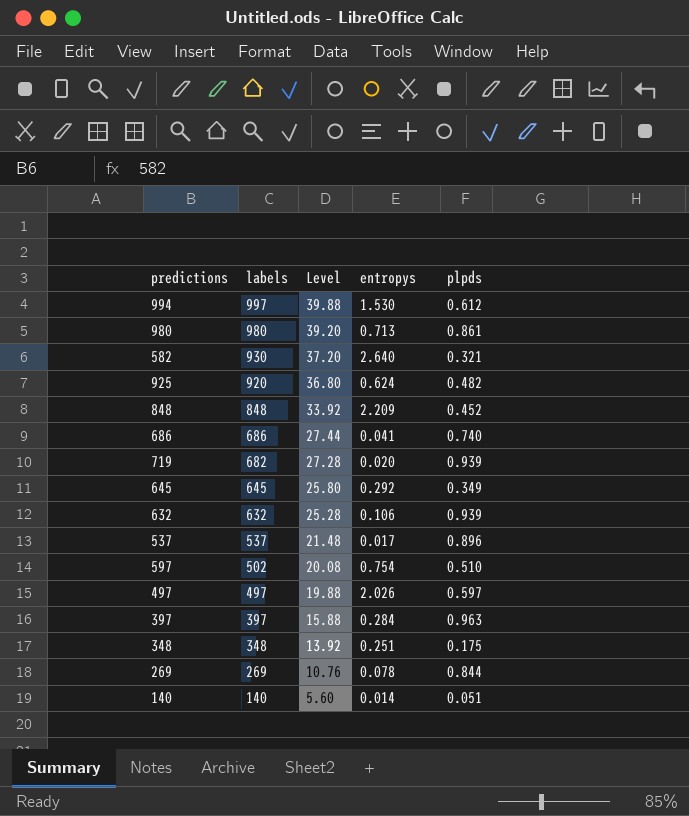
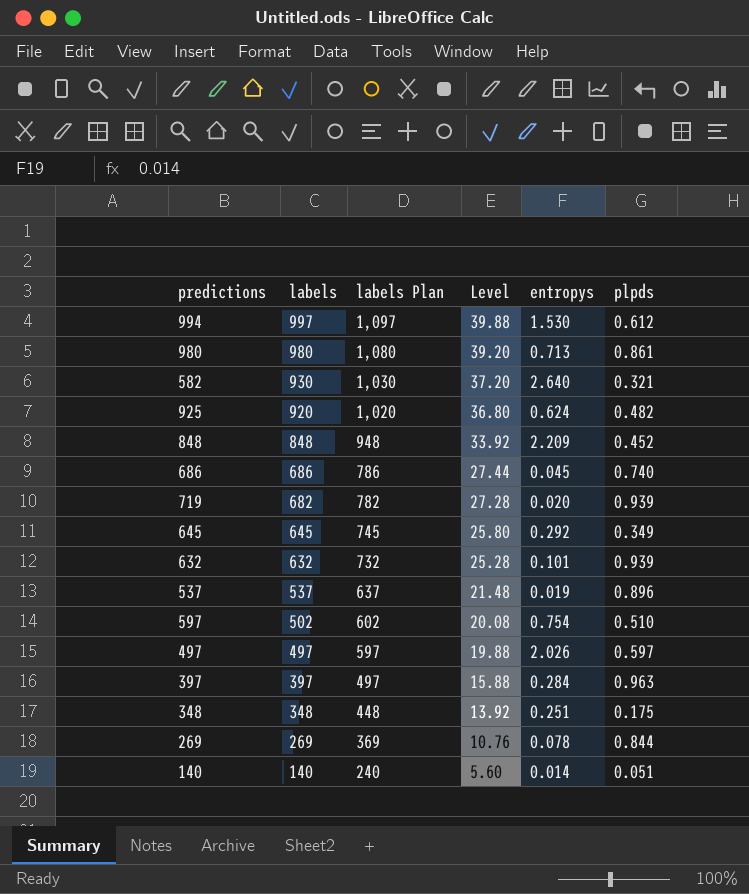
column labels Plan | formula: none -> [labels] + 100
686 | entropys: 0.041 -> 0.045
632 | entropys: 0.106 -> 0.101
537 | entropys: 0.017 -> 0.019

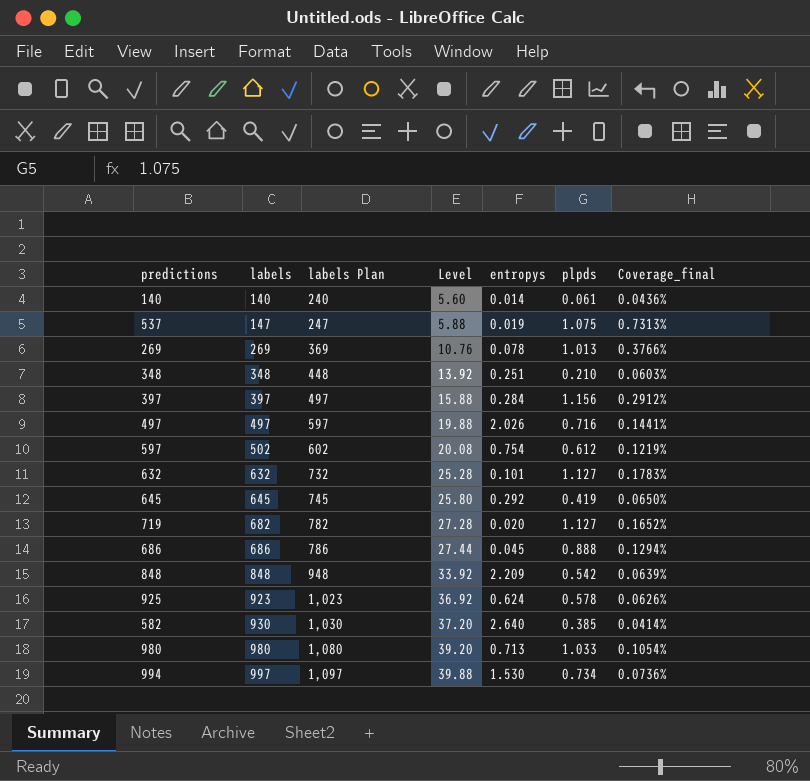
row order: labels descending -> labels ascending
column Coverage_final | formula: none -> [plpds] / [labels]
140 | plpds: 0.051 -> 0.061
537 | labels: 537 -> 147
537 | labels Plan: 637 -> 247
537 | Level: 21.48 -> 5.88
537 | plpds: 0.896 -> 1.075
269 | plpds: 0.844 -> 1.013
348 | plpds: 0.175 -> 0.210
397 | plpds: 0.963 -> 1.156
497 | plpds: 0.597 -> 0.716
597 | plpds: 0.510 -> 0.612
632 | plpds: 0.939 -> 1.127
645 | plpds: 0.349 -> 0.419
719 | plpds: 0.939 -> 1.127
686 | plpds: 0.740 -> 0.888
848 | plpds: 0.452 -> 0.542
925 | labels: 920 -> 923
925 | labels Plan: 1,020 -> 1,023
925 | Level: 36.80 -> 36.92
925 | plpds: 0.482 -> 0.578
582 | plpds: 0.321 -> 0.385
980 | plpds: 0.861 -> 1.033
994 | plpds: 0.612 -> 0.734

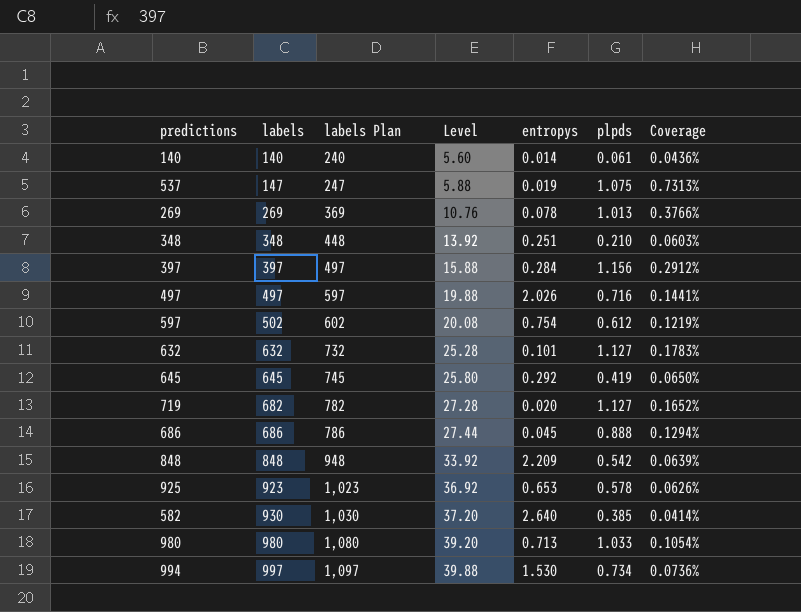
column name: Coverage_final -> Coverage
925 | entropys: 0.624 -> 0.653

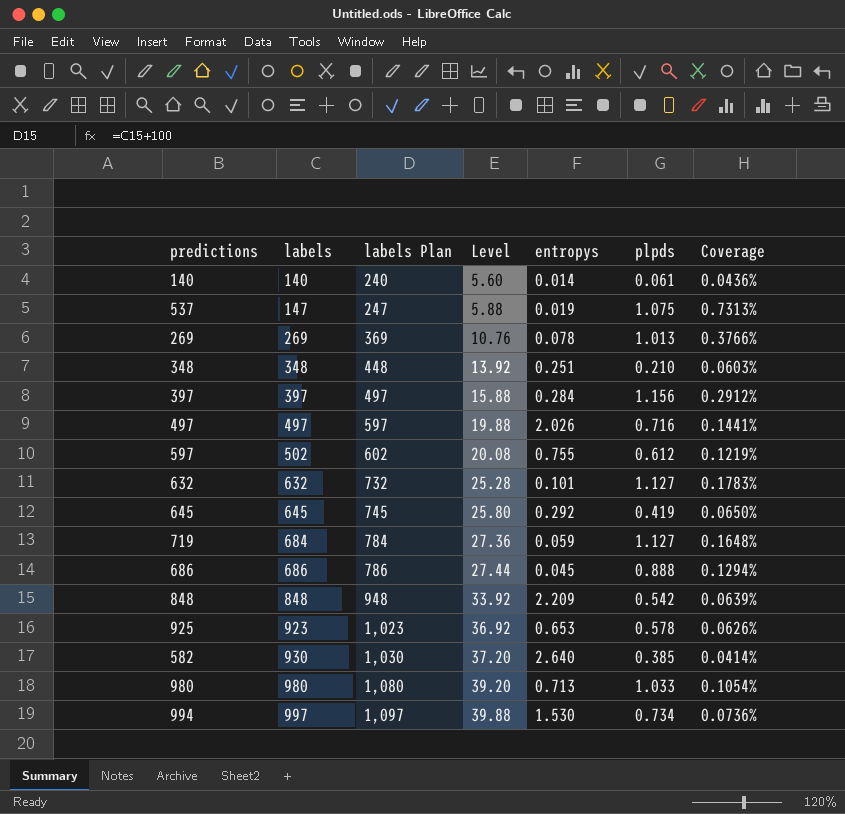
597 | entropys: 0.754 -> 0.755
719 | labels: 682 -> 684
719 | labels Plan: 782 -> 784
719 | Level: 27.28 -> 27.36
719 | entropys: 0.020 -> 0.059
719 | Coverage: 0.1652% -> 0.1648%

